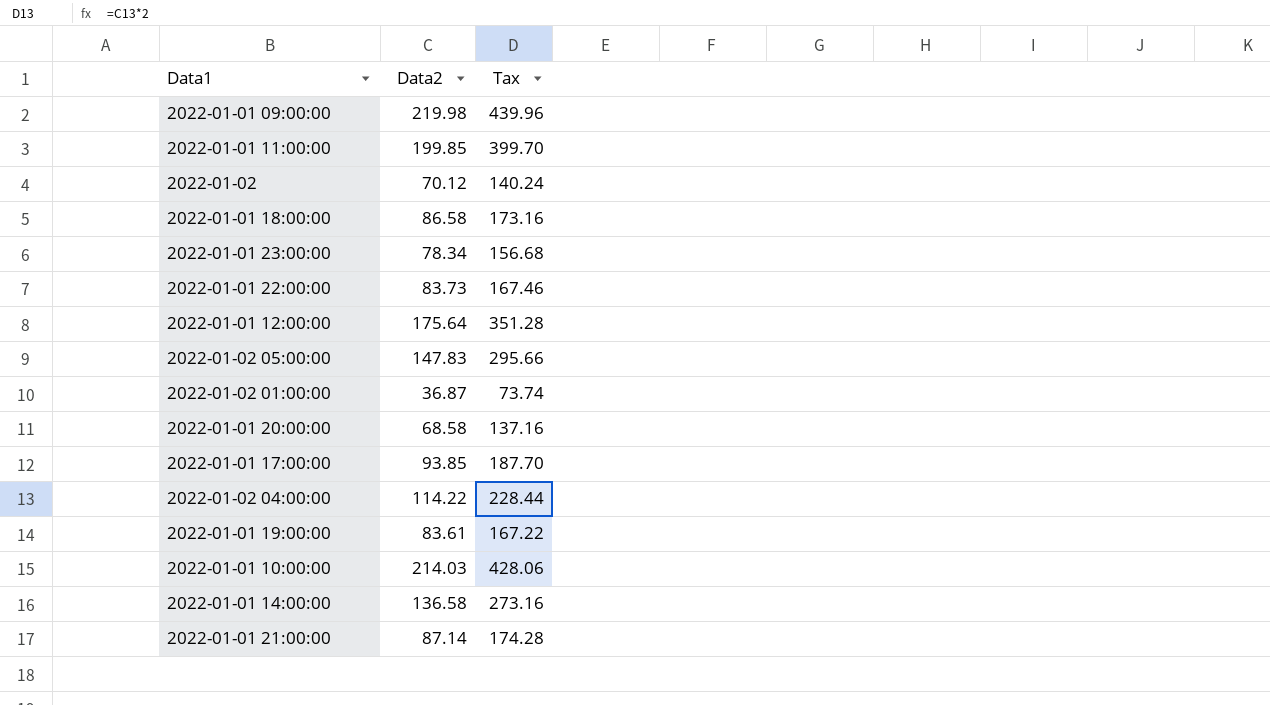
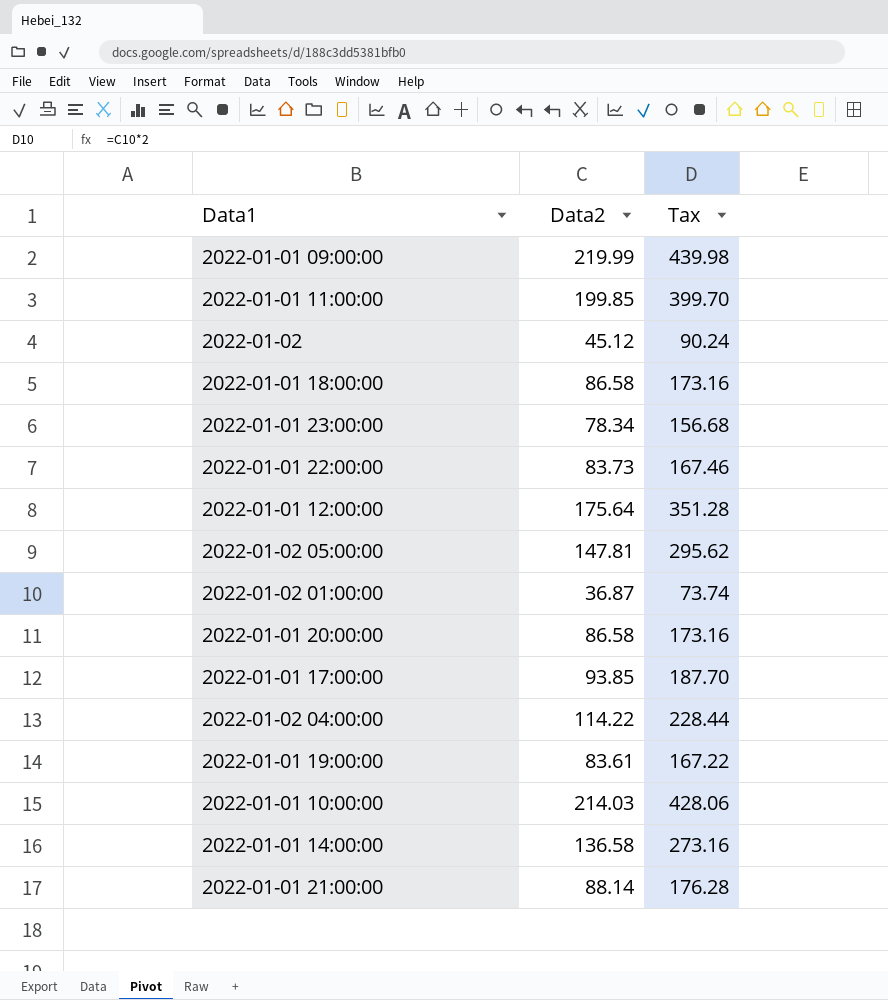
2022-01-01 09:00:00 | Data2: 219.98 -> 219.99
2022-01-01 09:00:00 | Tax: 439.96 -> 439.98
2022-01-02 | Data2: 70.12 -> 45.12
2022-01-02 | Tax: 140.24 -> 90.24
2022-01-02 05:00:00 | Data2: 147.83 -> 147.81
2022-01-02 05:00:00 | Tax: 295.66 -> 295.62
2022-01-01 20:00:00 | Data2: 68.58 -> 86.58
2022-01-01 20:00:00 | Tax: 137.16 -> 173.16
2022-01-01 21:00:00 | Data2: 87.14 -> 88.14
2022-01-01 21:00:00 | Tax: 174.28 -> 176.28

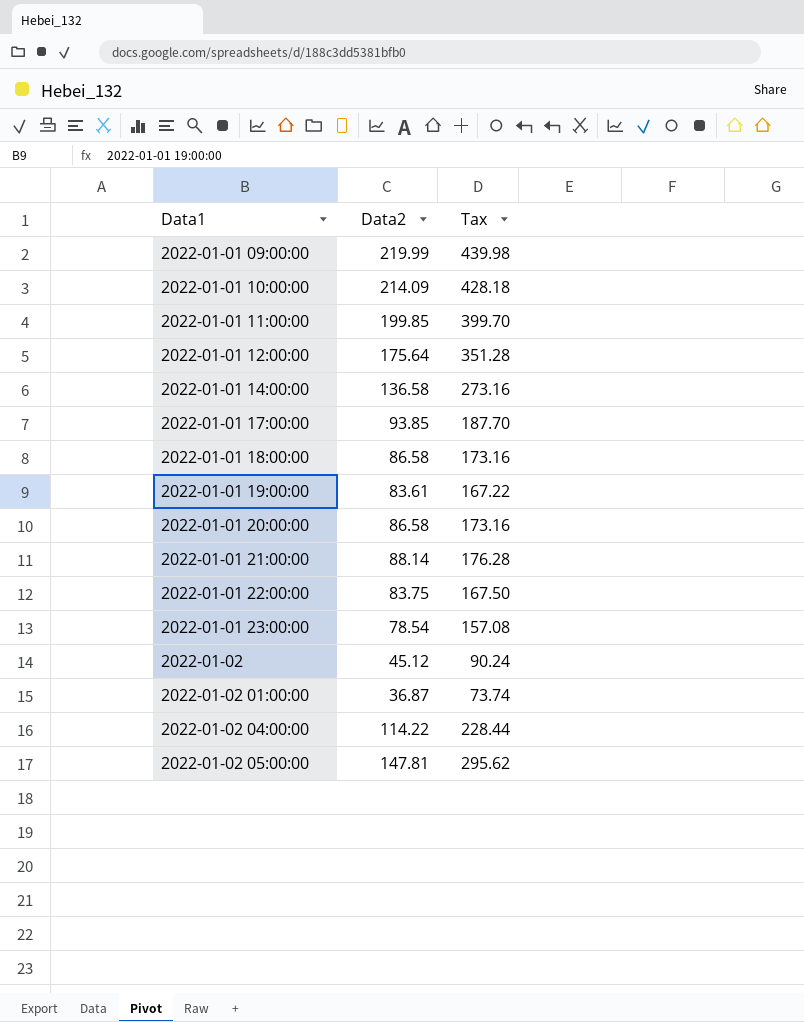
row order: none -> Data1 ascending
2022-01-01 10:00:00 | Data2: 214.03 -> 214.09
2022-01-01 10:00:00 | Tax: 428.06 -> 428.18
2022-01-01 22:00:00 | Data2: 83.73 -> 83.75
2022-01-01 22:00:00 | Tax: 167.46 -> 167.50
2022-01-01 23:00:00 | Data2: 78.34 -> 78.54
2022-01-01 23:00:00 | Tax: 156.68 -> 157.08

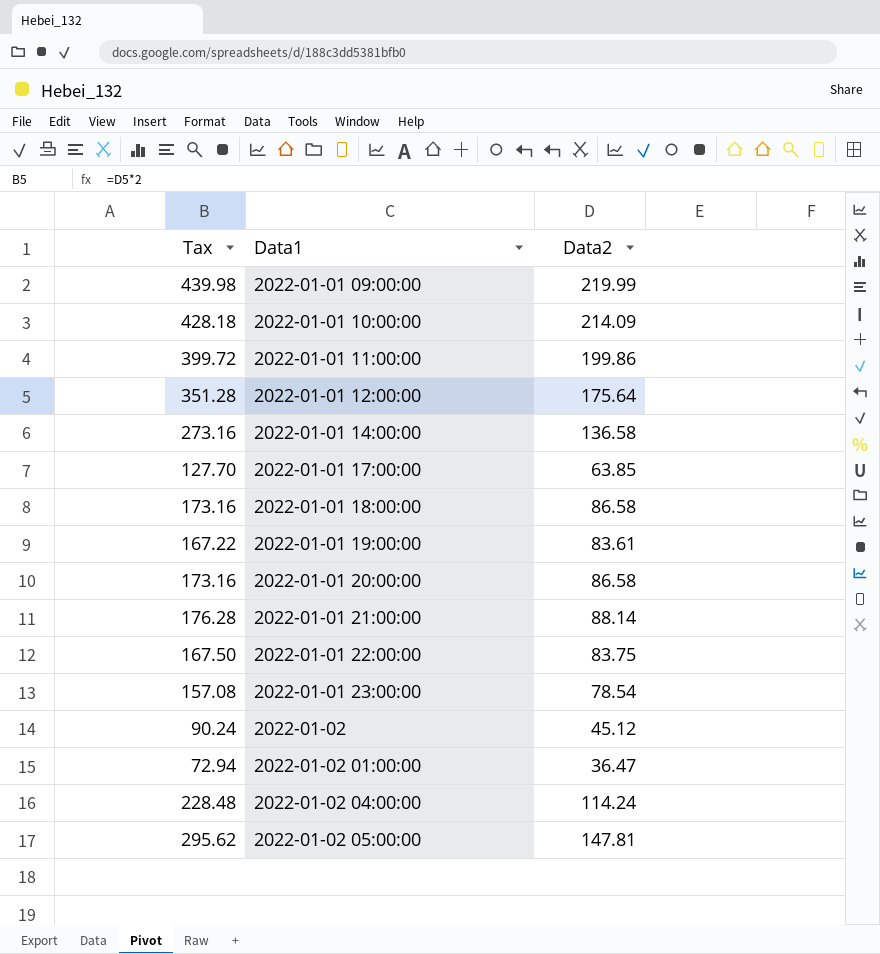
column Tax | position: 3 -> 1
2022-01-01 11:00:00 | Tax: 399.70 -> 399.72
2022-01-01 11:00:00 | Data2: 199.85 -> 199.86
2022-01-01 17:00:00 | Tax: 187.70 -> 127.70
2022-01-01 17:00:00 | Data2: 93.85 -> 63.85
2022-01-02 01:00:00 | Tax: 73.74 -> 72.94
2022-01-02 01:00:00 | Data2: 36.87 -> 36.47
2022-01-02 04:00:00 | Tax: 228.44 -> 228.48
2022-01-02 04:00:00 | Data2: 114.22 -> 114.24

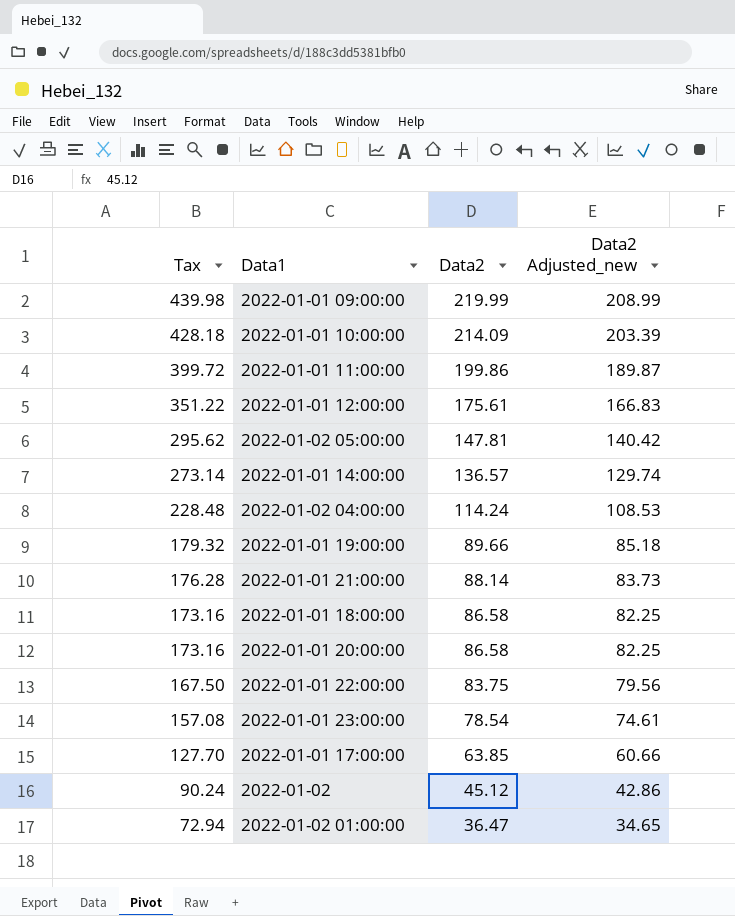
row order: Data1 ascending -> Tax descending
column Data2 Adjusted_new | formula: none -> [Data2] * 0.95
2022-01-01 12:00:00 | Tax: 351.28 -> 351.22
2022-01-01 12:00:00 | Data2: 175.64 -> 175.61
2022-01-01 14:00:00 | Tax: 273.16 -> 273.14
2022-01-01 14:00:00 | Data2: 136.58 -> 136.57
2022-01-01 19:00:00 | Tax: 167.22 -> 179.32
2022-01-01 19:00:00 | Data2: 83.61 -> 89.66

